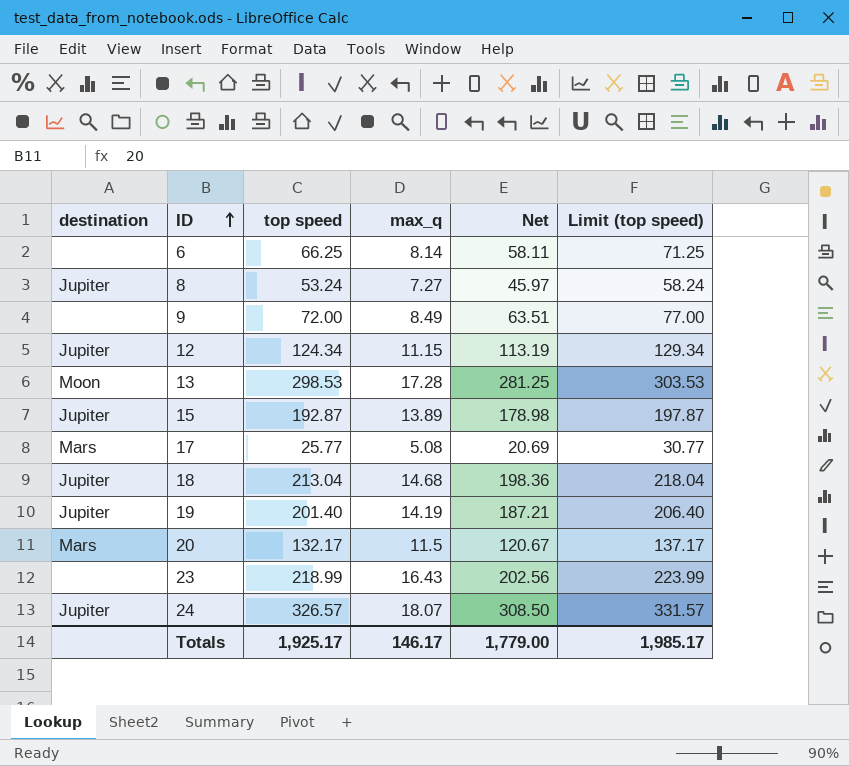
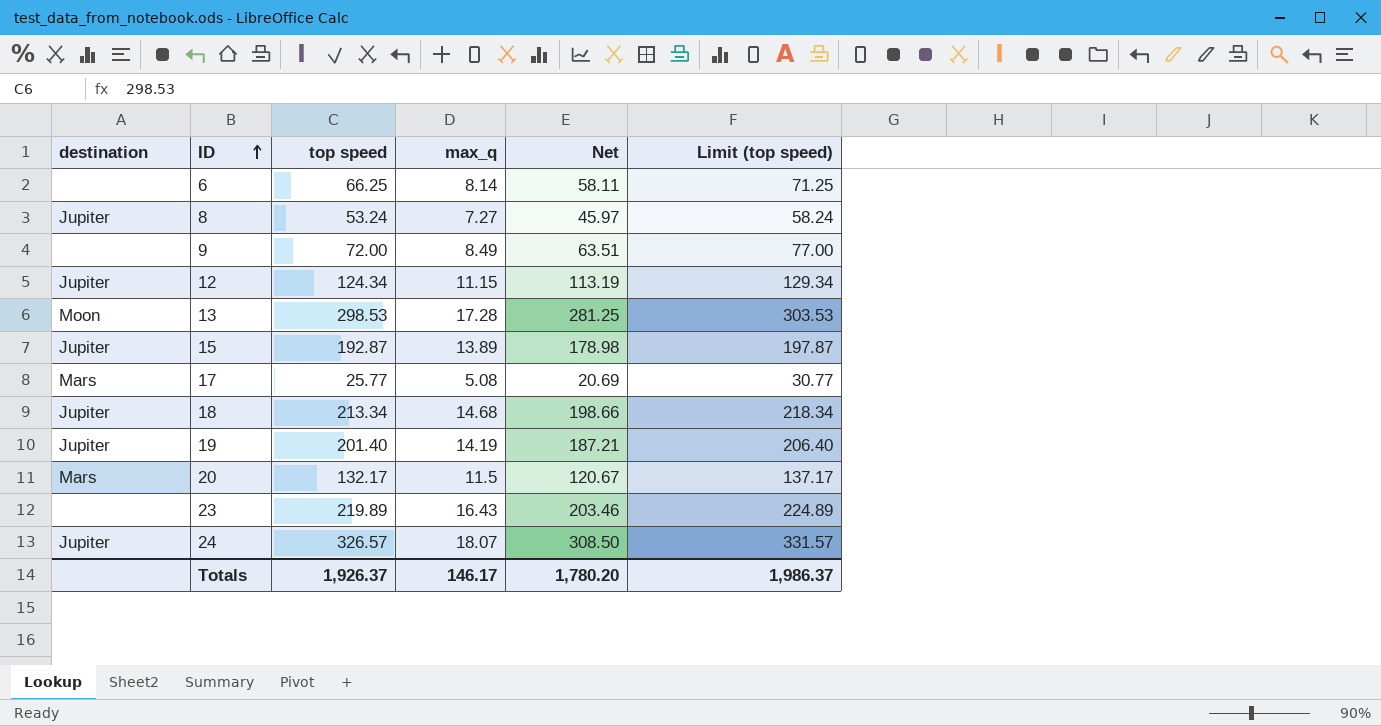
18 | top speed: 213.04 -> 213.34
18 | Net: 198.36 -> 198.66
18 | Limit (top speed): 218.04 -> 218.34
23 | top speed: 218.99 -> 219.89
23 | Net: 202.56 -> 203.46
23 | Limit (top speed): 223.99 -> 224.89
Totals | top speed: 1,925.17 -> 1,926.37
Totals | Net: 1,779.00 -> 1,780.20
Totals | Limit (top speed): 1,985.17 -> 1,986.37

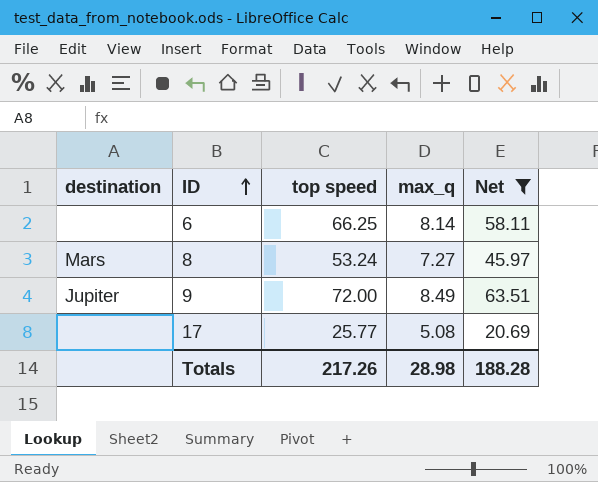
filter: none -> Net <= 63.51
column Limit (top speed) | formula: [top speed] + 5 -> none
8 | destination: Jupiter -> Mars
9 | destination: none -> Jupiter
17 | destination: Mars -> none
Totals | top speed: 1,926.37 -> 217.26
Totals | max_q: 146.17 -> 28.98
Totals | Net: 1,780.20 -> 188.28

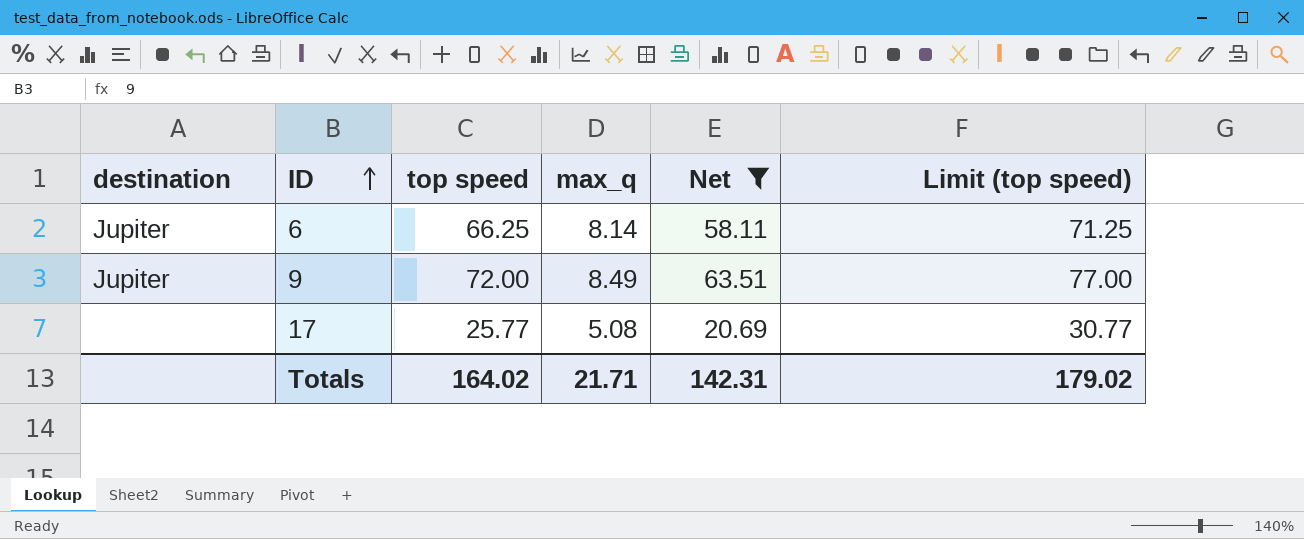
column Limit (top speed) | formula: none -> [top speed] + 5
row 8: Mars | 53.24 | 7.27 | 45.97 -> none
6 | destination: none -> Jupiter
Totals | top speed: 217.26 -> 164.02
Totals | max_q: 28.98 -> 21.71
Totals | Net: 188.28 -> 142.31

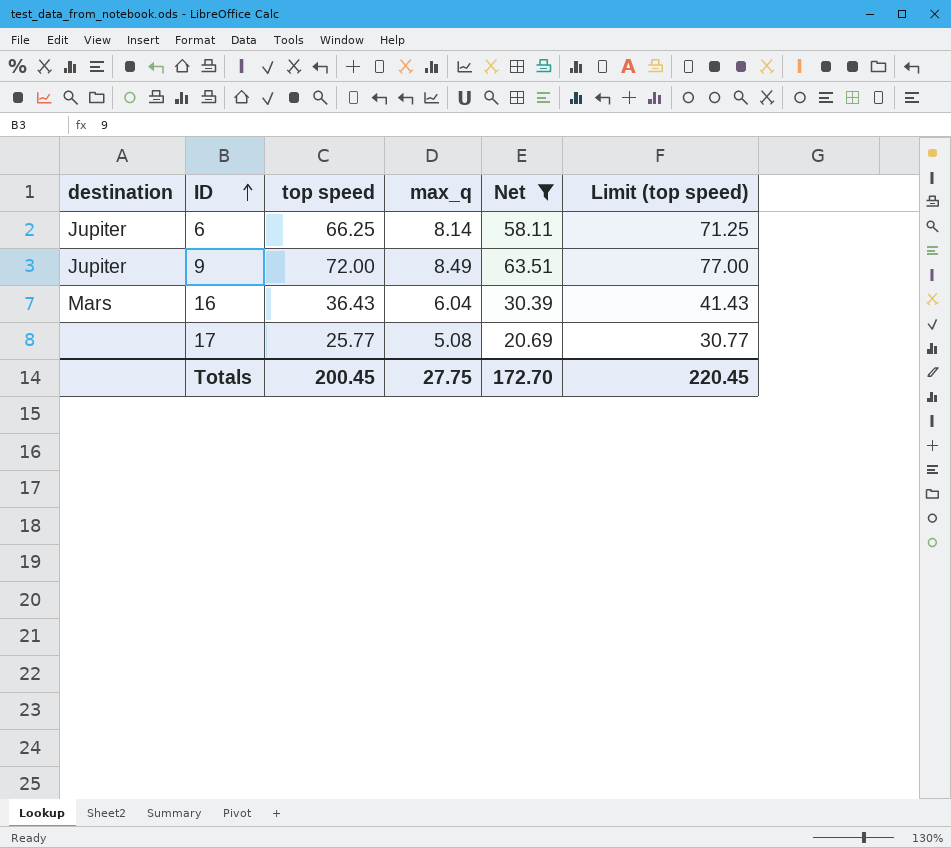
row 16: none -> Mars | 36.43 | 6.04 | 30.39 | 41.43
Totals | top speed: 164.02 -> 200.45
Totals | max_q: 21.71 -> 27.75
Totals | Net: 142.31 -> 172.70
Totals | Limit (top speed): 179.02 -> 220.45

